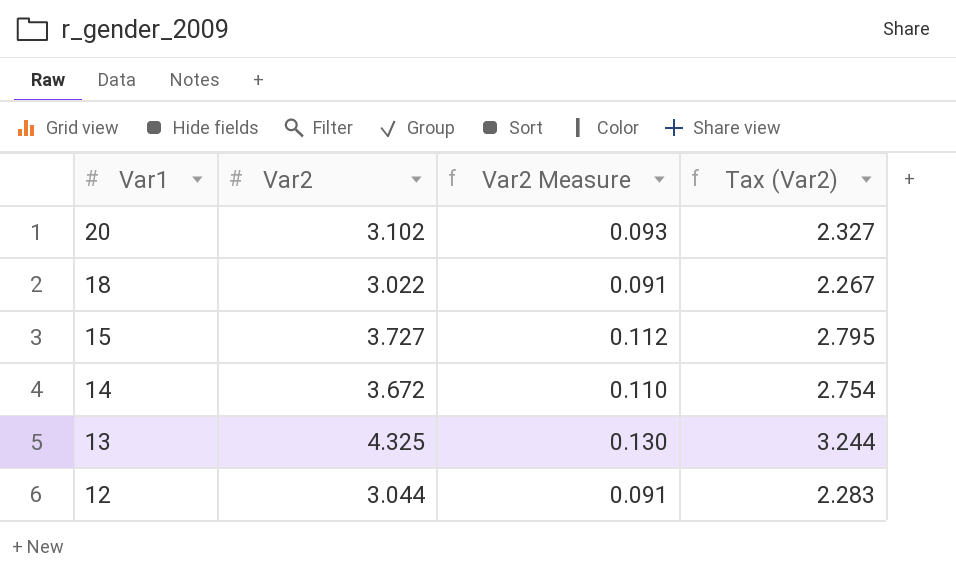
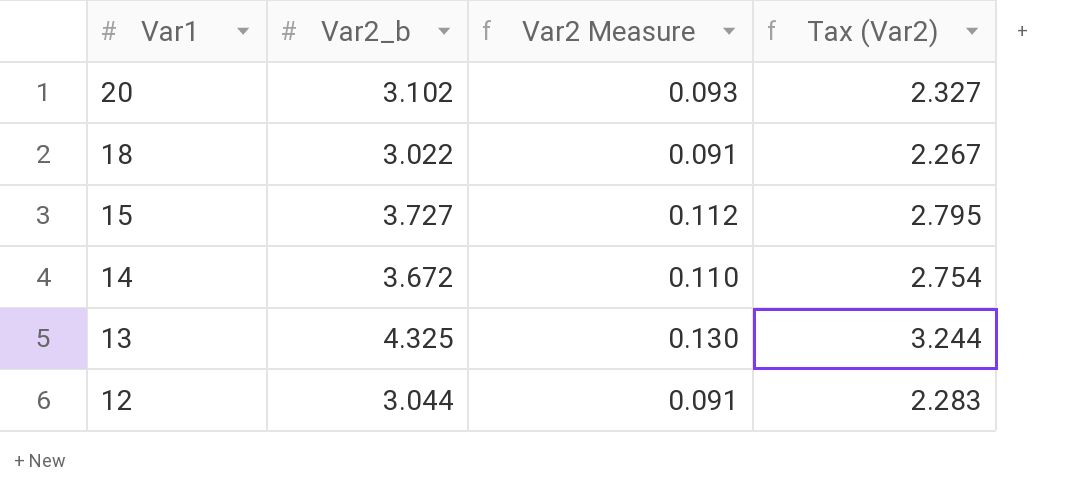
column name: Var2 -> Var2_b

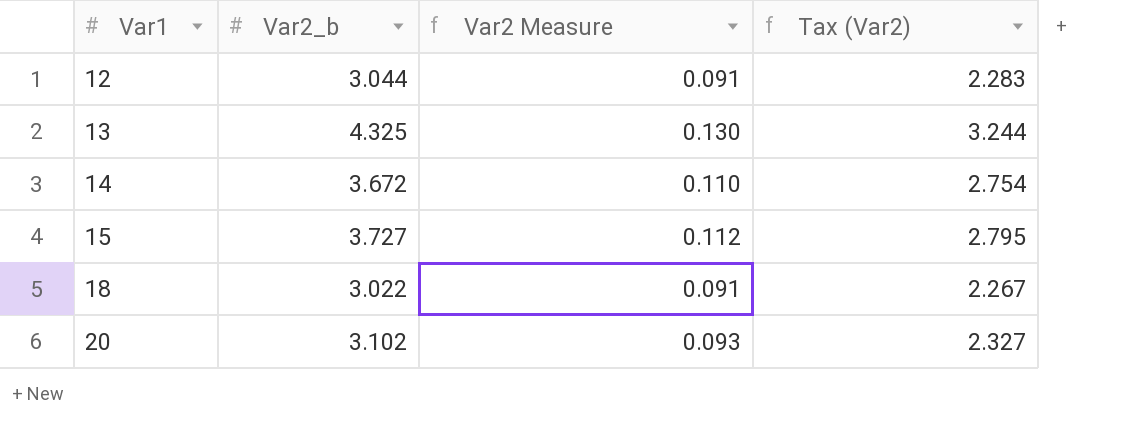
row order: Var1 descending -> Var1 ascending

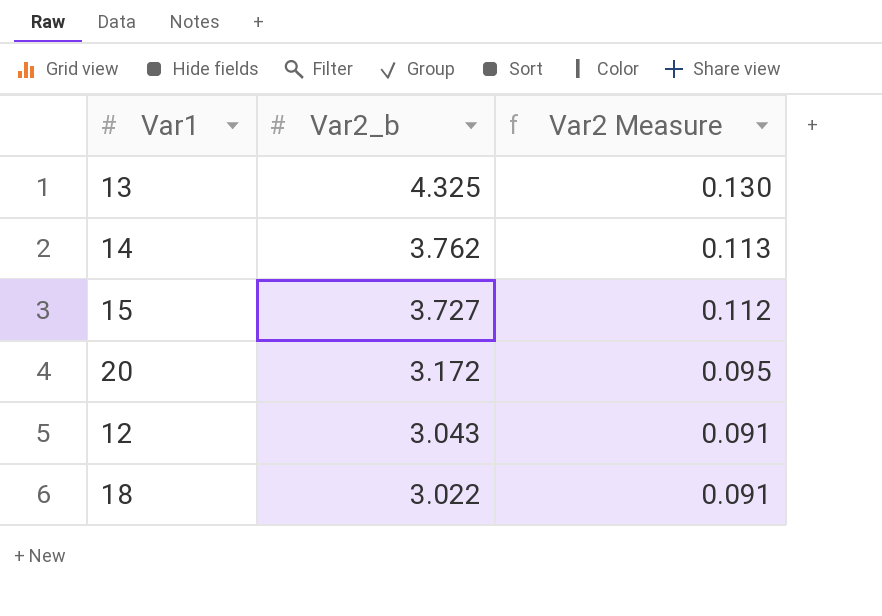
row order: Var1 ascending -> Var2_b descending
column Tax (Var2) | formula: [Var2_b] * 0.75 -> none
14 | Var2_b: 3.672 -> 3.762
14 | Var2 Measure: 0.110 -> 0.113
20 | Var2_b: 3.102 -> 3.172
20 | Var2 Measure: 0.093 -> 0.095
12 | Var2_b: 3.044 -> 3.043

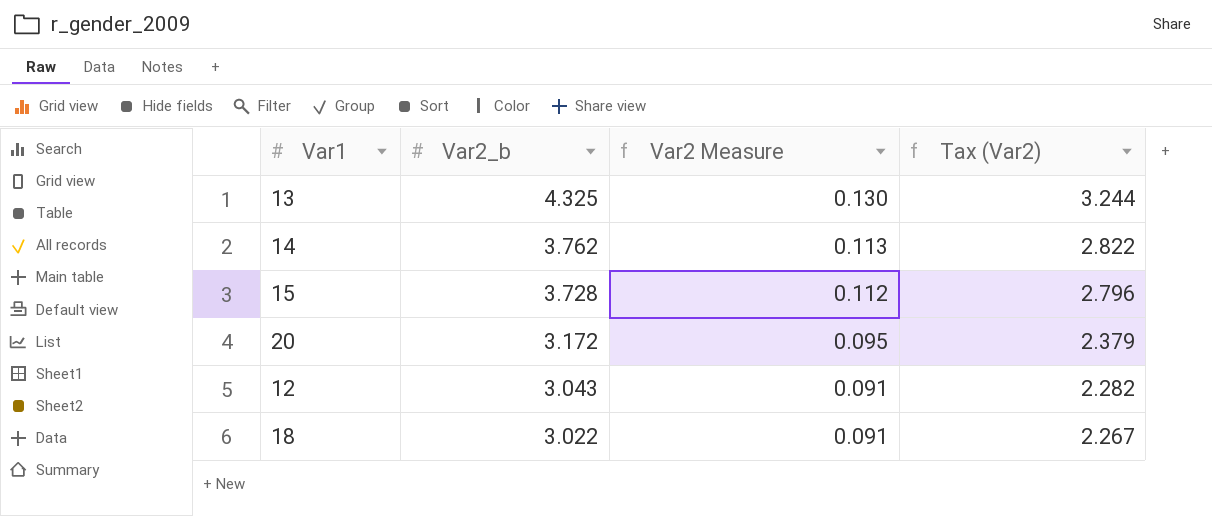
column Tax (Var2) | formula: none -> [Var2_b] * 0.75
15 | Var2_b: 3.727 -> 3.728

